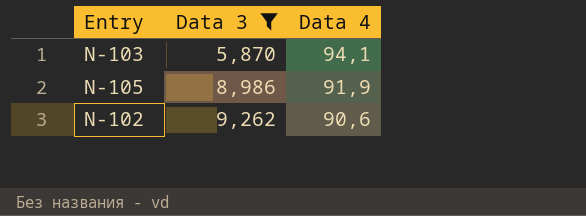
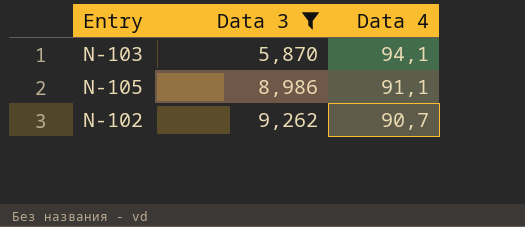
N-105 | Data 4: 91,9 -> 91,1
N-102 | Data 4: 90,6 -> 90,7

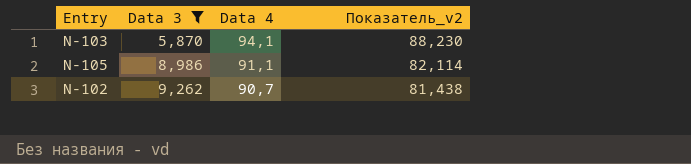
column Показатель_v2 | formula: none -> [Data 4] - [Data 3]

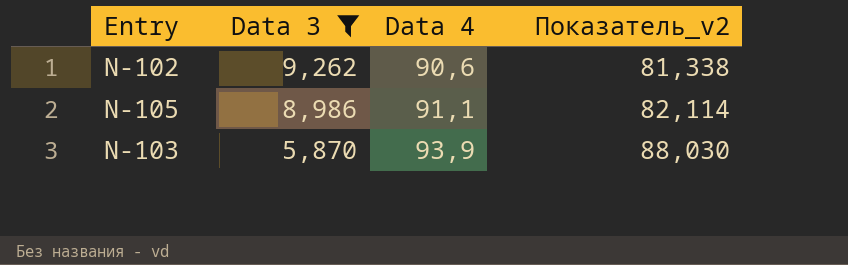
row order: Data 3 ascending -> Data 3 descending
N-102 | Data 4: 90,7 -> 90,6
N-102 | Показатель_v2: 81,438 -> 81,338
N-103 | Data 4: 94,1 -> 93,9
N-103 | Показатель_v2: 88,230 -> 88,030

